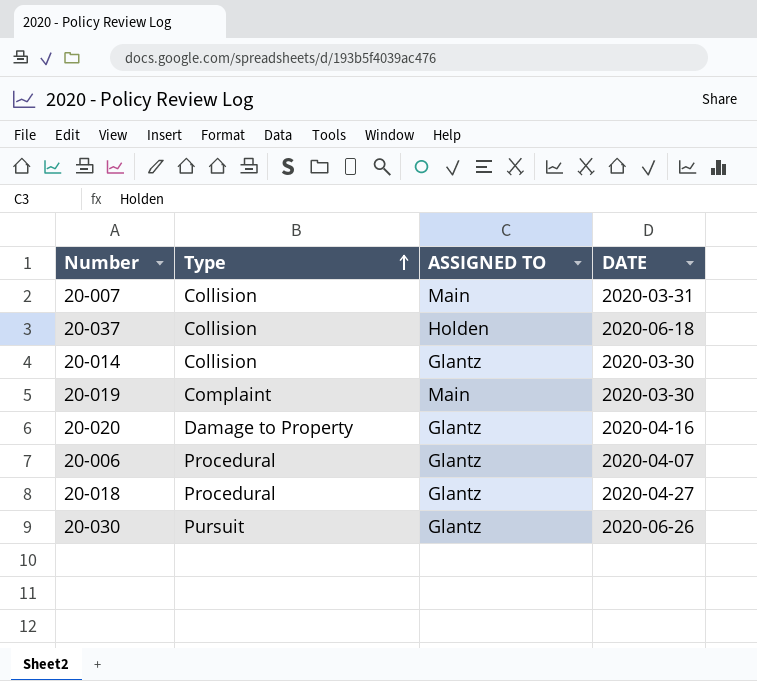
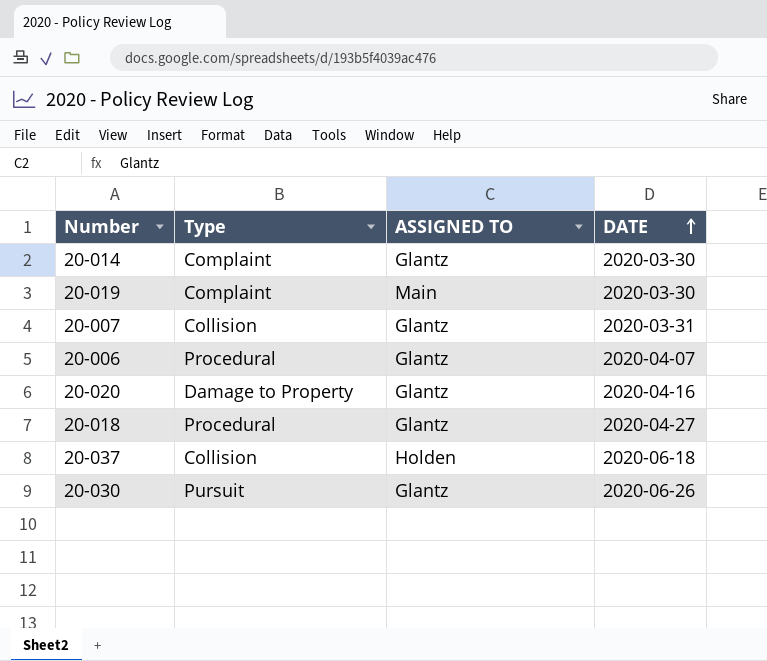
row order: Type ascending -> DATE ascending
20-014 | Type: Collision -> Complaint
20-007 | ASSIGNED TO: Main -> Glantz

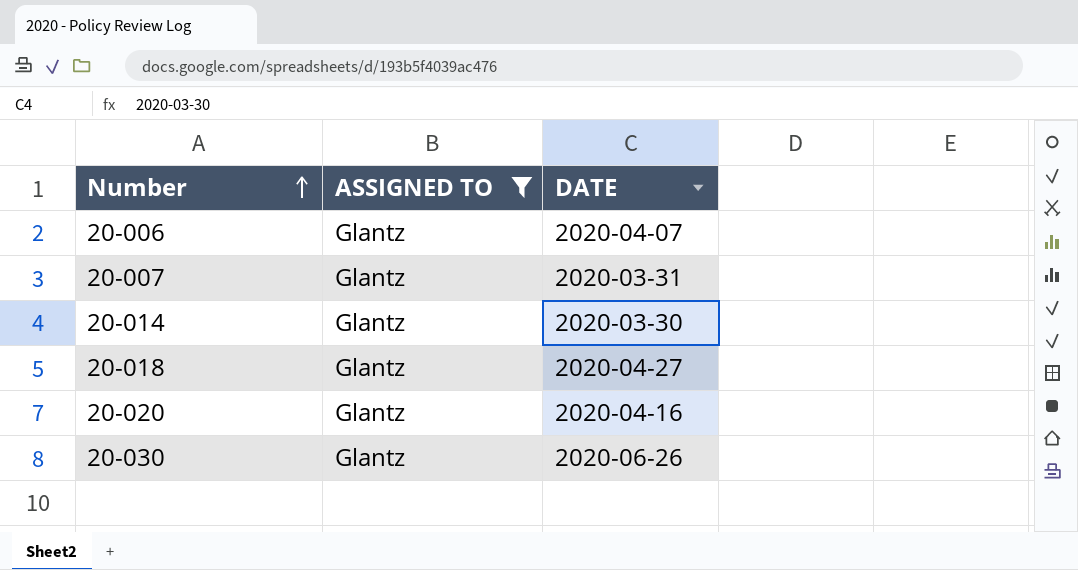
filter: none -> ASSIGNED TO = Glantz
row order: DATE ascending -> Number ascending
column Type | position: 2 -> none

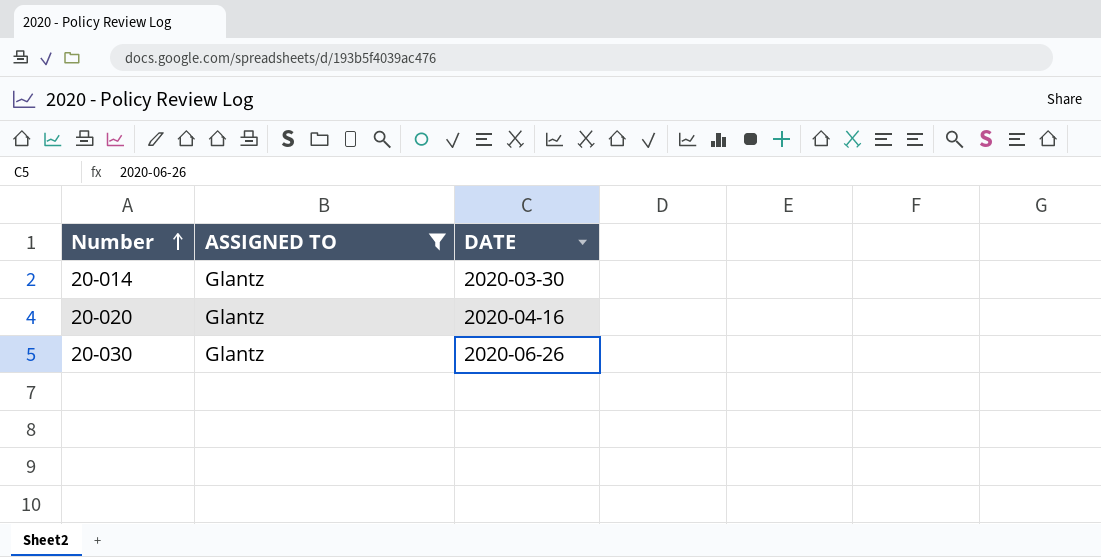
row 20-006: Glantz | 2020-04-07 -> none
row 20-007: Glantz | 2020-03-31 -> none
row 20-018: Glantz | 2020-04-27 -> none

